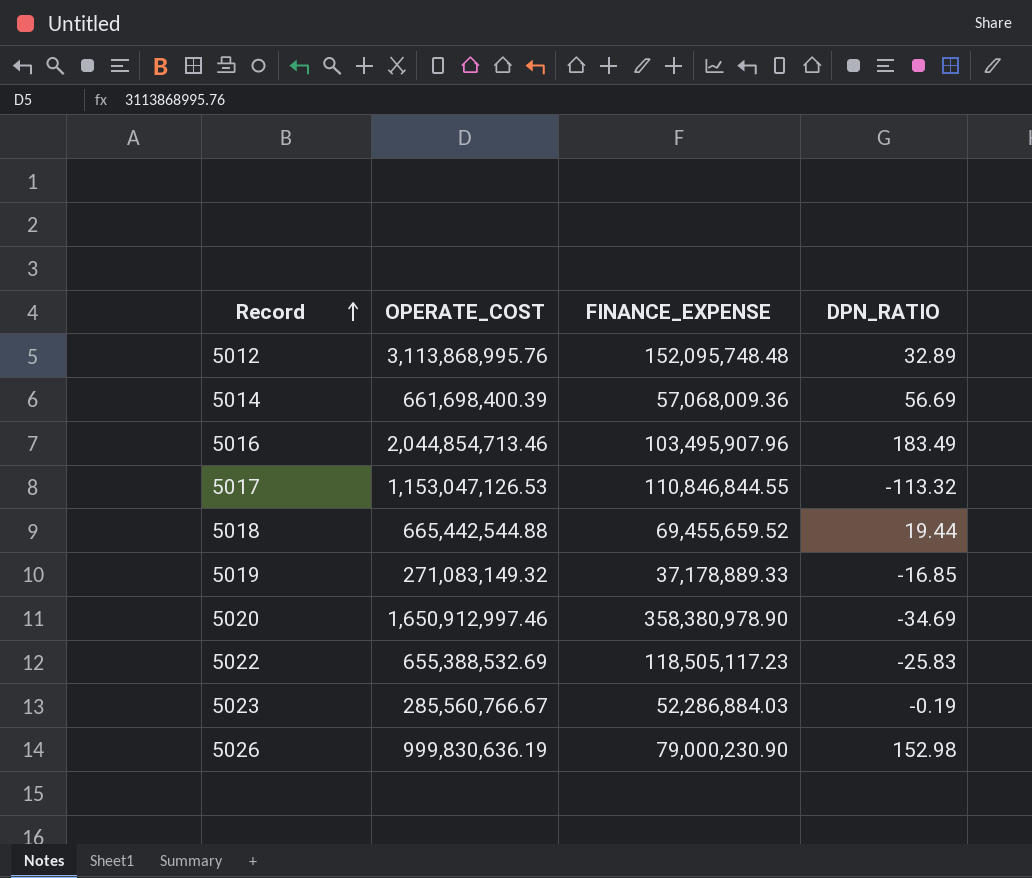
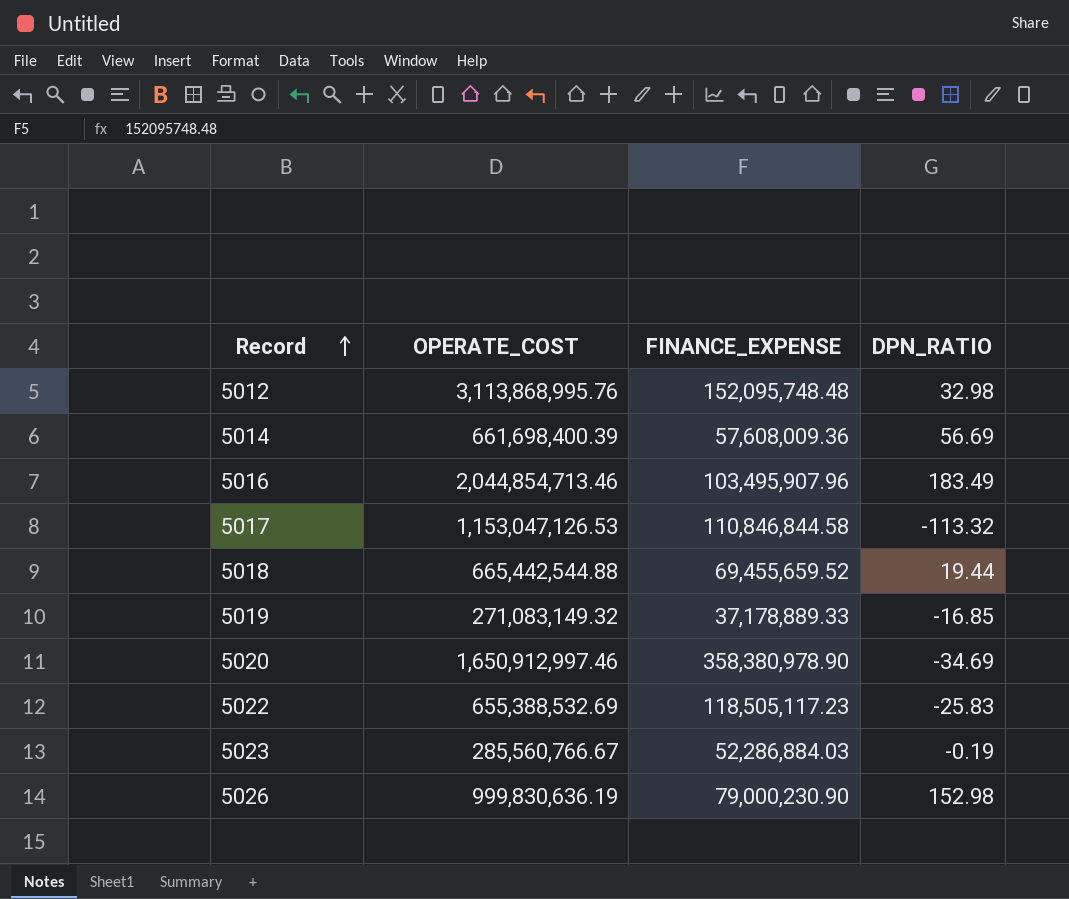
5012 | DPN_RATIO: 32.89 -> 32.98
5014 | FINANCE_EXPENSE: 57,068,009.36 -> 57,608,009.36
5017 | FINANCE_EXPENSE: 110,846,844.55 -> 110,846,844.58

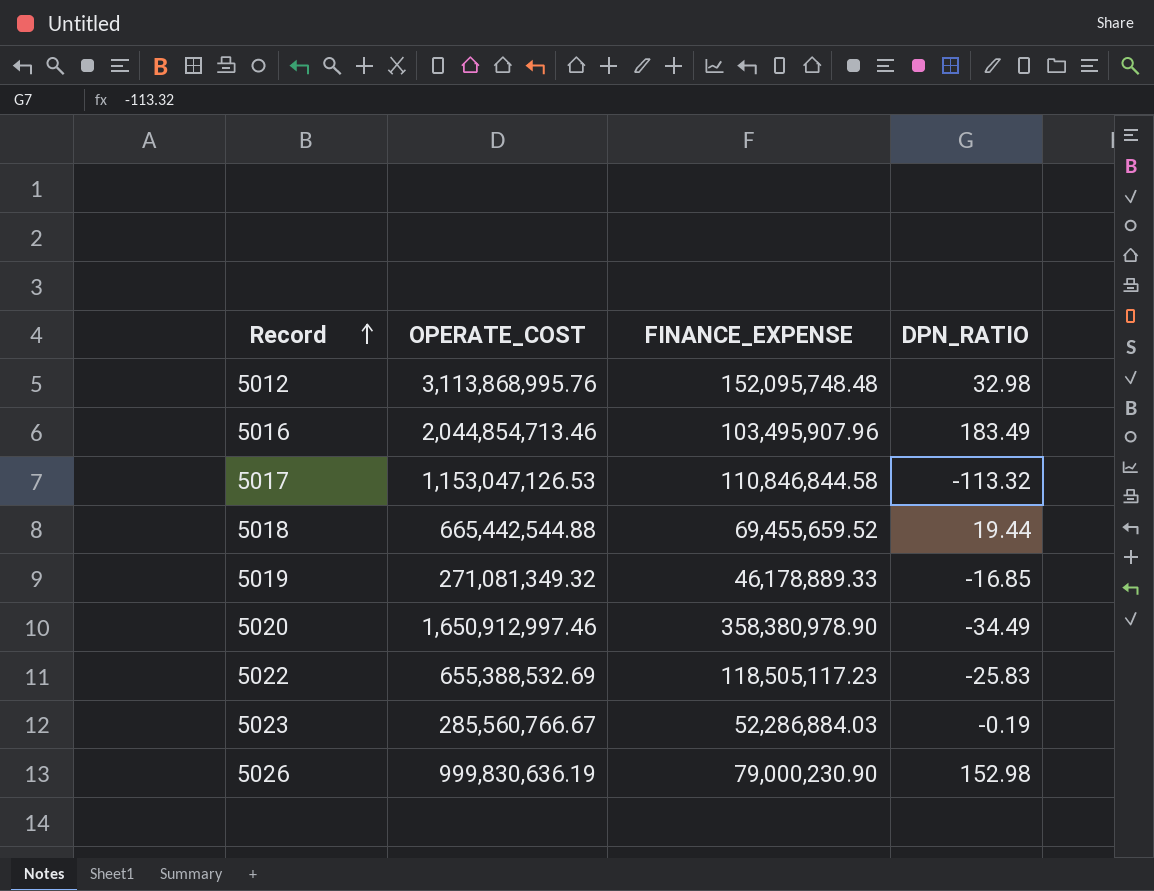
row 5014: 661,698,400.39 | 57,608,009.36 | 56.69 -> none
5019 | OPERATE_COST: 271,083,149.32 -> 271,081,349.32
5019 | FINANCE_EXPENSE: 37,178,889.33 -> 46,178,889.33
5020 | DPN_RATIO: -34.69 -> -34.49

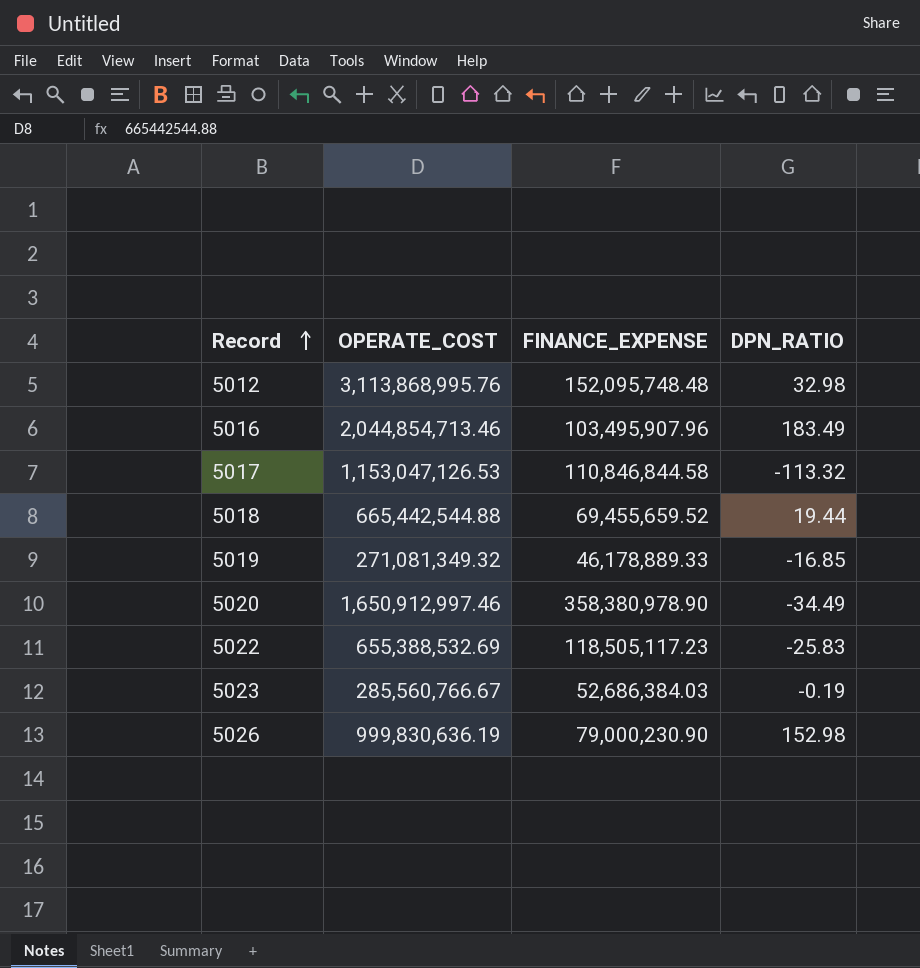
5023 | FINANCE_EXPENSE: 52,286,884.03 -> 52,686,384.03

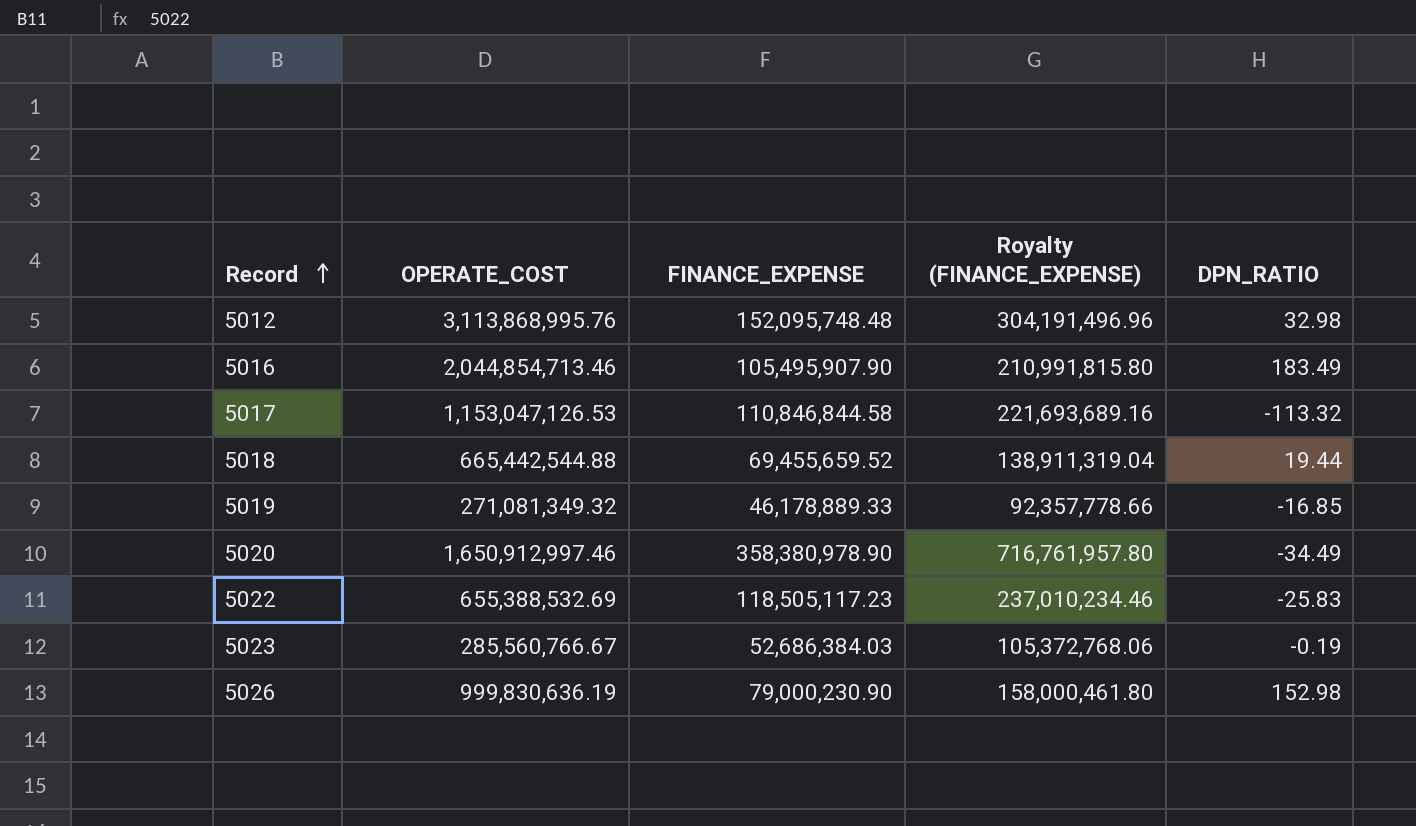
column Royalty (FINANCE_EXPENSE) | formula: none -> [FINANCE_EXPENSE] * 2
5016 | FINANCE_EXPENSE: 103,495,907.96 -> 105,495,907.90

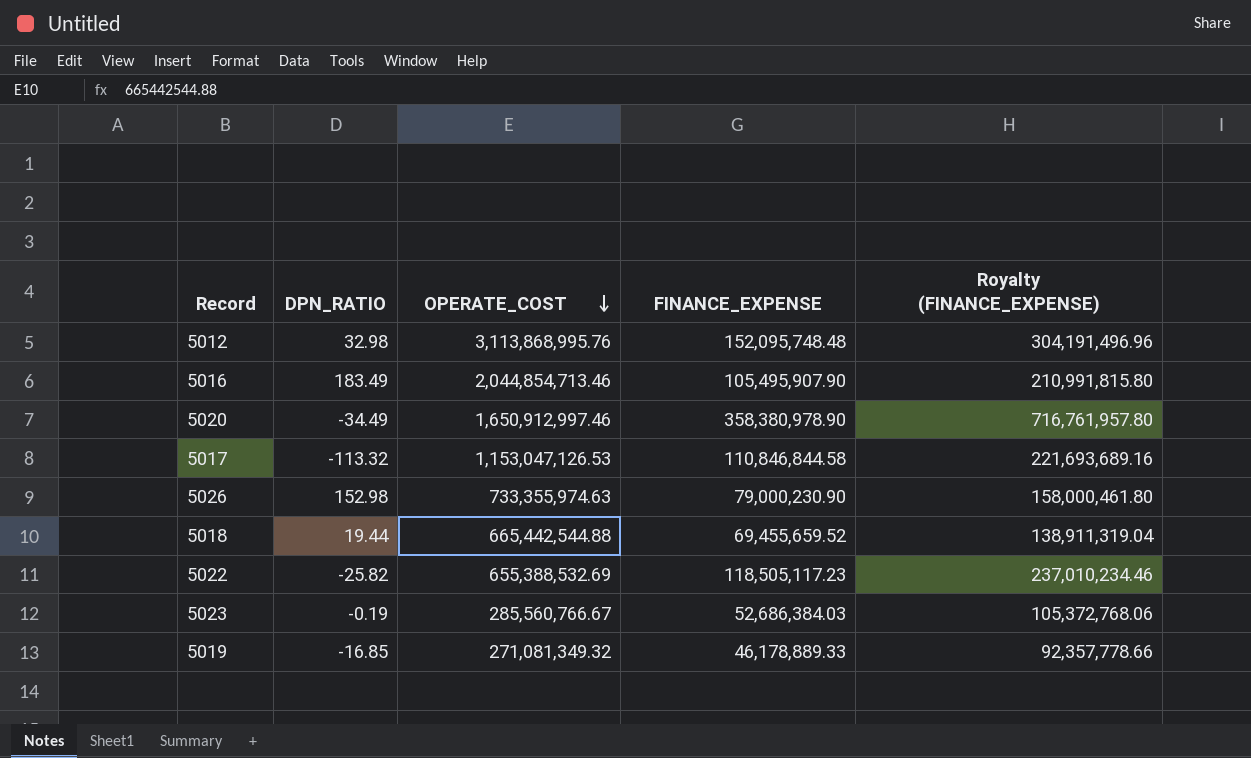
row order: Record ascending -> OPERATE_COST descending
column DPN_RATIO | position: 5 -> 2
5026 | OPERATE_COST: 999,830,636.19 -> 733,355,974.63
5022 | DPN_RATIO: -25.83 -> -25.82

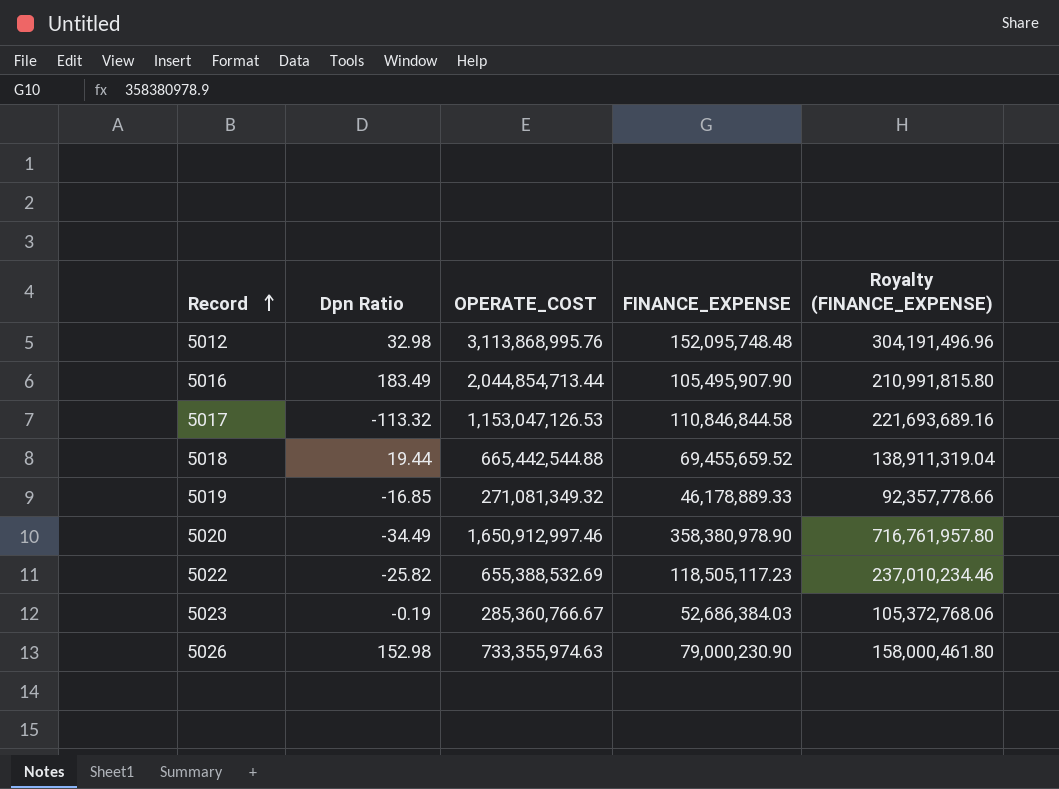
row order: OPERATE_COST descending -> Record ascending
column name: DPN_RATIO -> Dpn Ratio
5016 | OPERATE_COST: 2,044,854,713.46 -> 2,044,854,713.44
5023 | OPERATE_COST: 285,560,766.67 -> 285,360,766.67

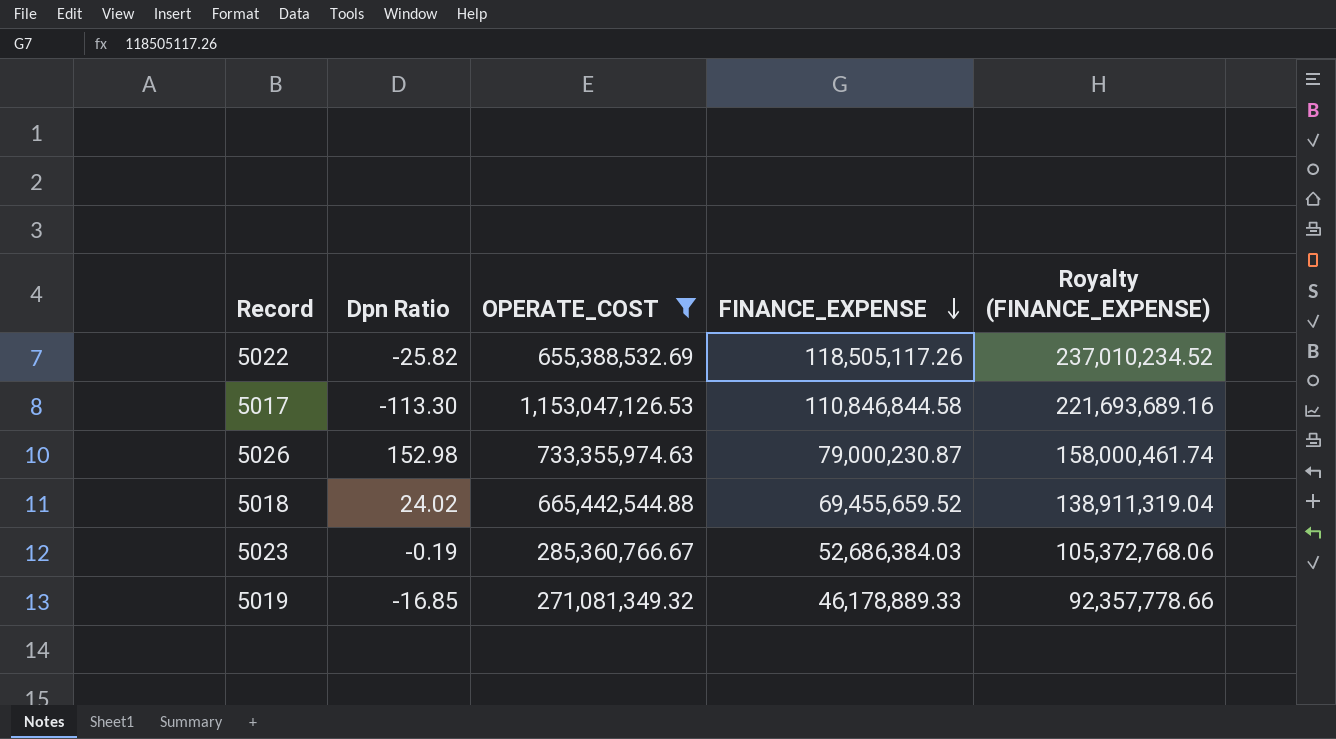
filter: none -> OPERATE_COST <= 1,153,047,126.53
row order: Record ascending -> FINANCE_EXPENSE descending
5022 | FINANCE_EXPENSE: 118,505,117.23 -> 118,505,117.26
5022 | Royalty (FINANCE_EXPENSE): 237,010,234.46 -> 237,010,234.52
5017 | Dpn Ratio: -113.32 -> -113.30
5026 | FINANCE_EXPENSE: 79,000,230.90 -> 79,000,230.87
5026 | Royalty (FINANCE_EXPENSE): 158,000,461.80 -> 158,000,461.74
5018 | Dpn Ratio: 19.44 -> 24.02

